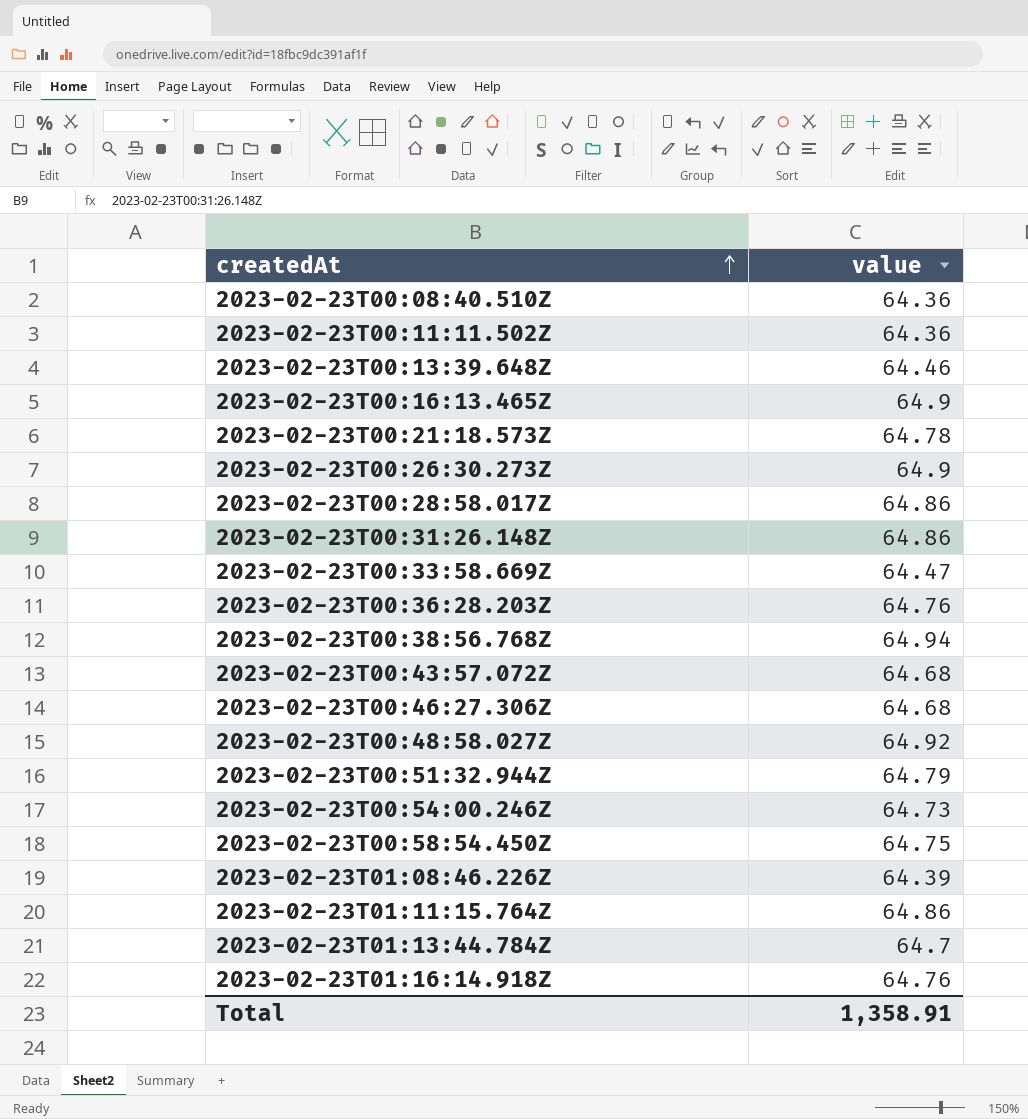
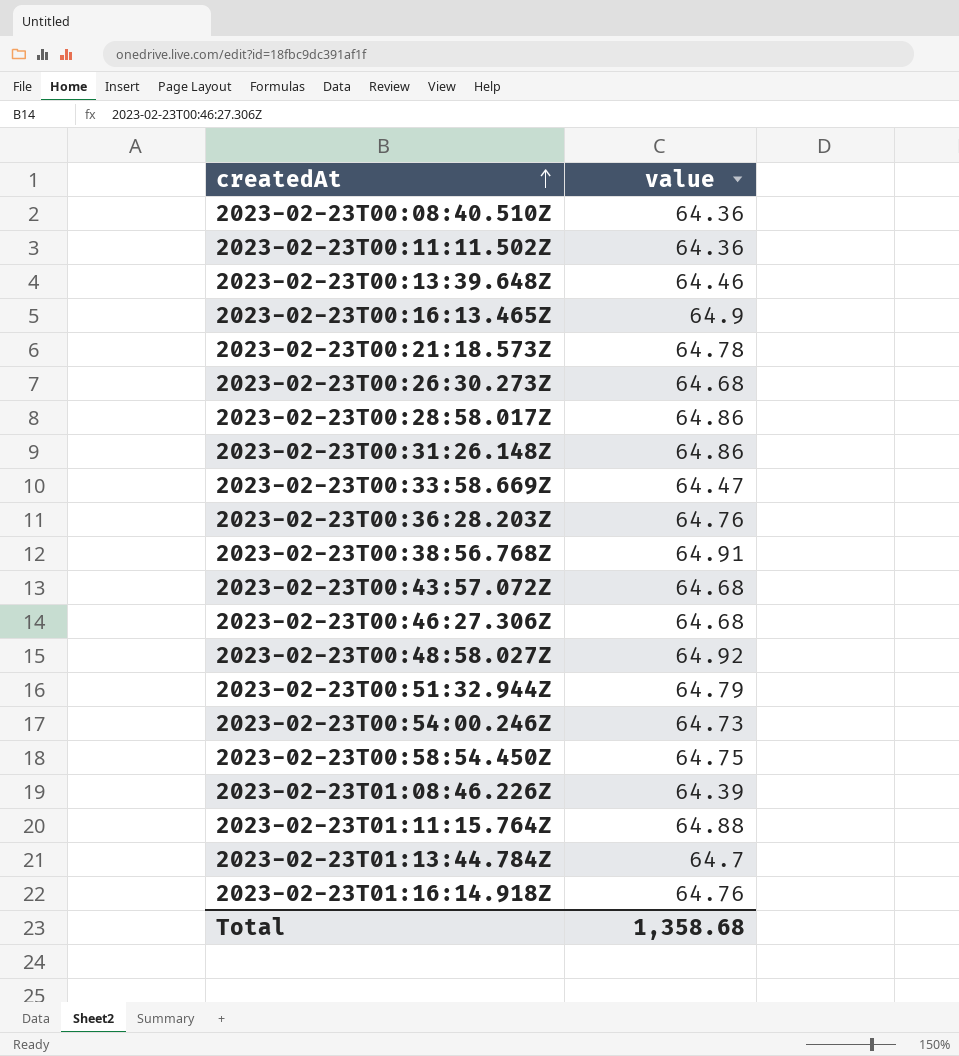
2023-02-23T00:26:30.273Z | value: 64.9 -> 64.68
2023-02-23T00:38:56.768Z | value: 64.94 -> 64.91
2023-02-23T01:11:15.764Z | value: 64.86 -> 64.88
Total | value: 1,358.91 -> 1,358.68

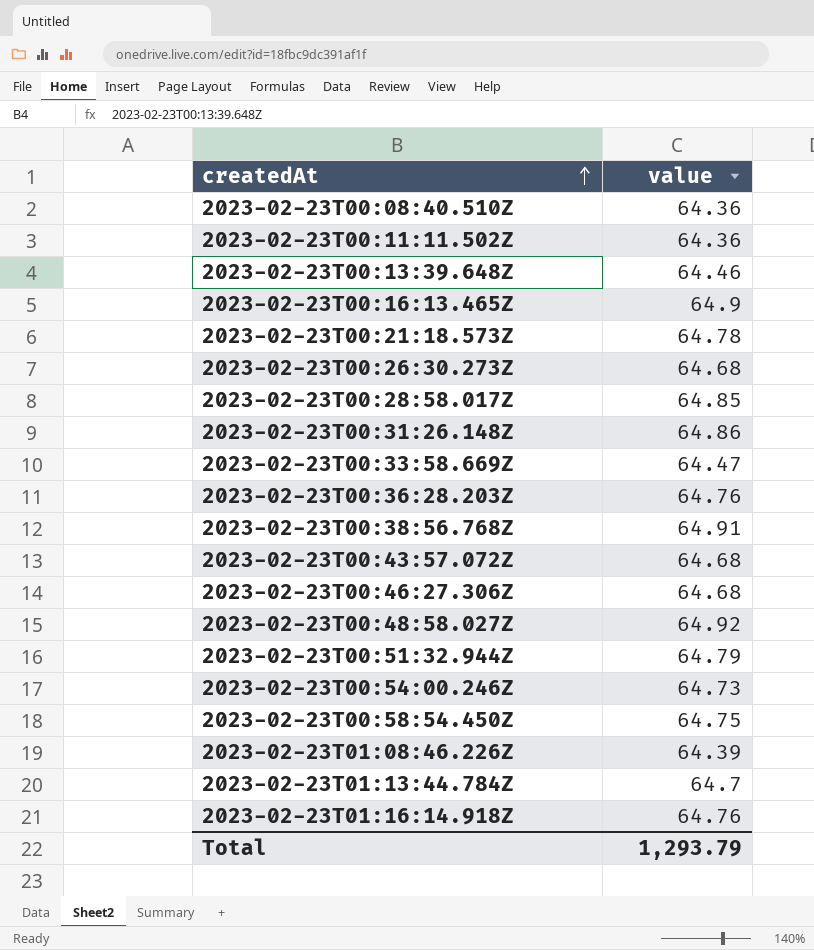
row 2023-02-23T01:11:15.764Z: 64.88 -> none
2023-02-23T00:28:58.017Z | value: 64.86 -> 64.85
Total | value: 1,358.68 -> 1,293.79

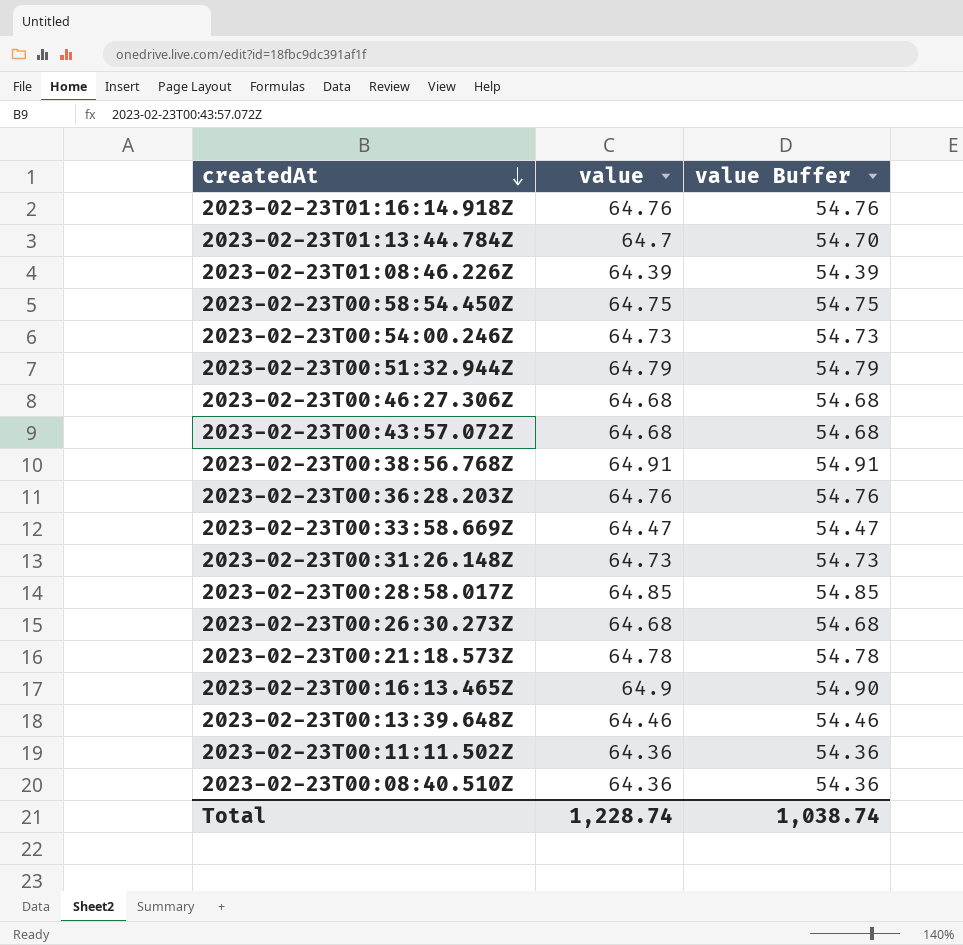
row order: createdAt ascending -> createdAt descending
column value Buffer | formula: none -> [value] - 10
row 2023-02-23T00:48:58.027Z: 64.92 -> none
2023-02-23T00:31:26.148Z | value: 64.86 -> 64.73
Total | value: 1,293.79 -> 1,228.74

